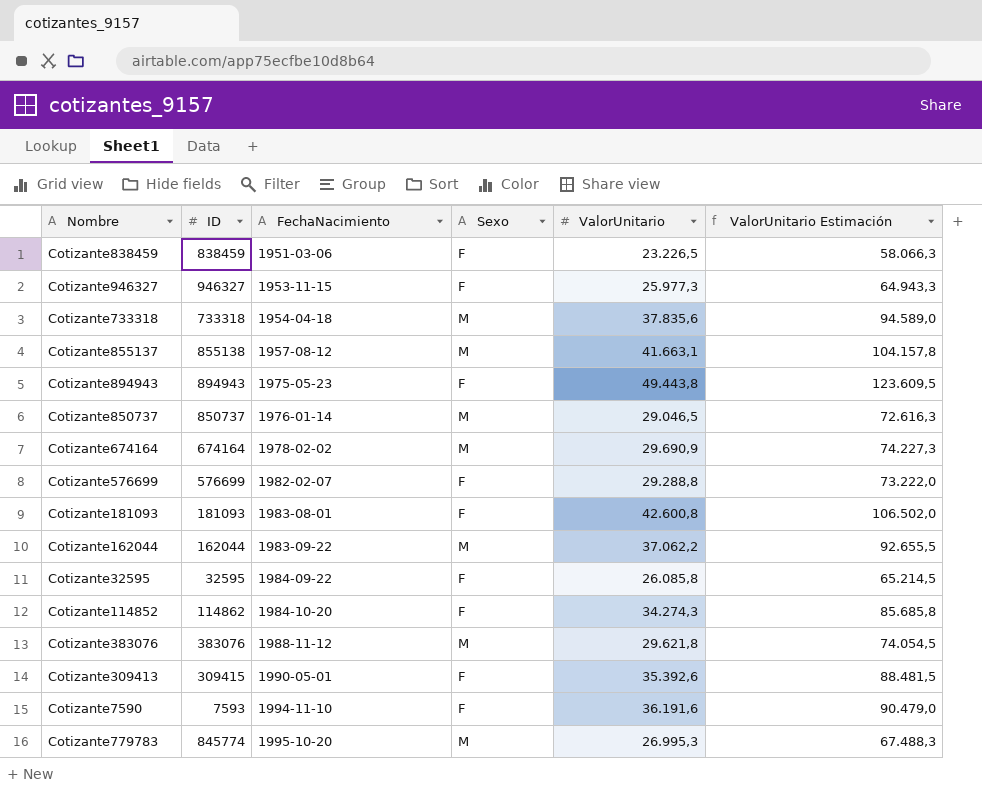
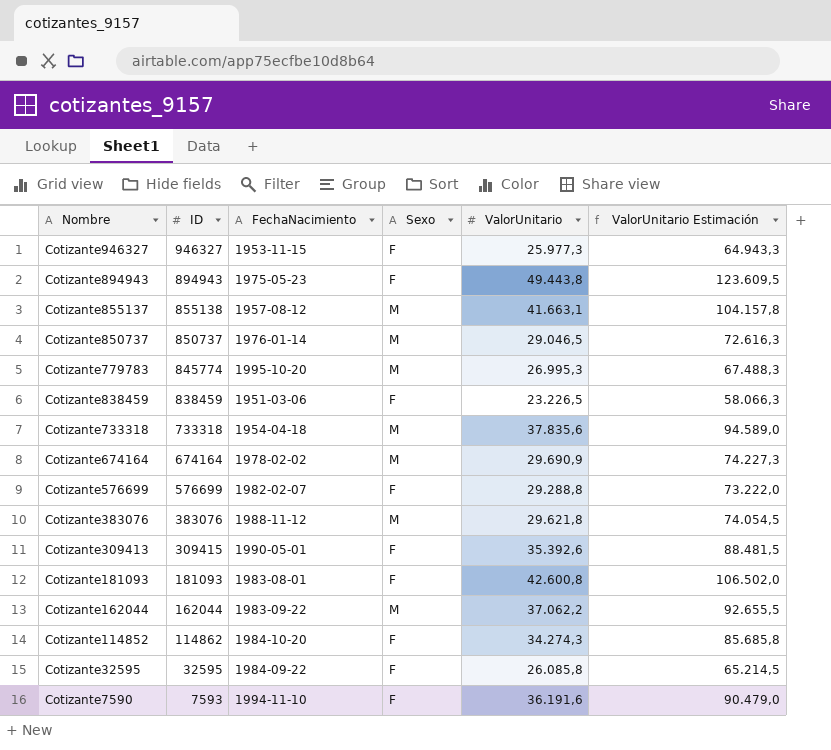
row order: FechaNacimiento ascending -> ID descending

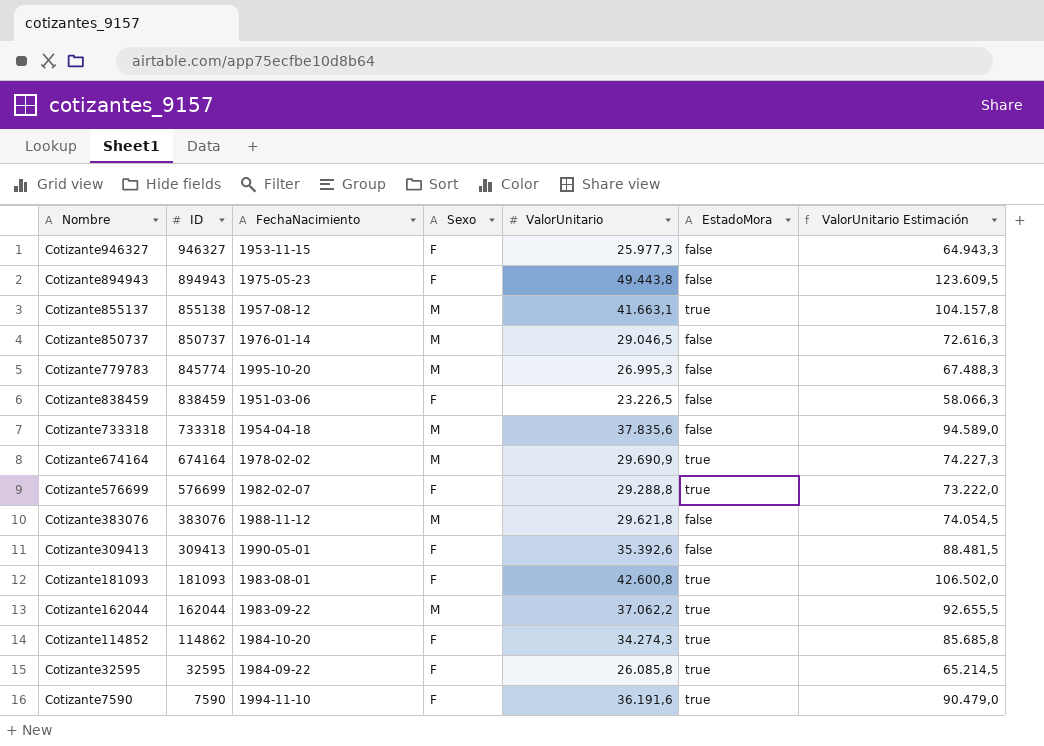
column EstadoMora | position: none -> 6
Cotizante309413 | ID: 309415 -> 309413
Cotizante7590 | ID: 7593 -> 7590

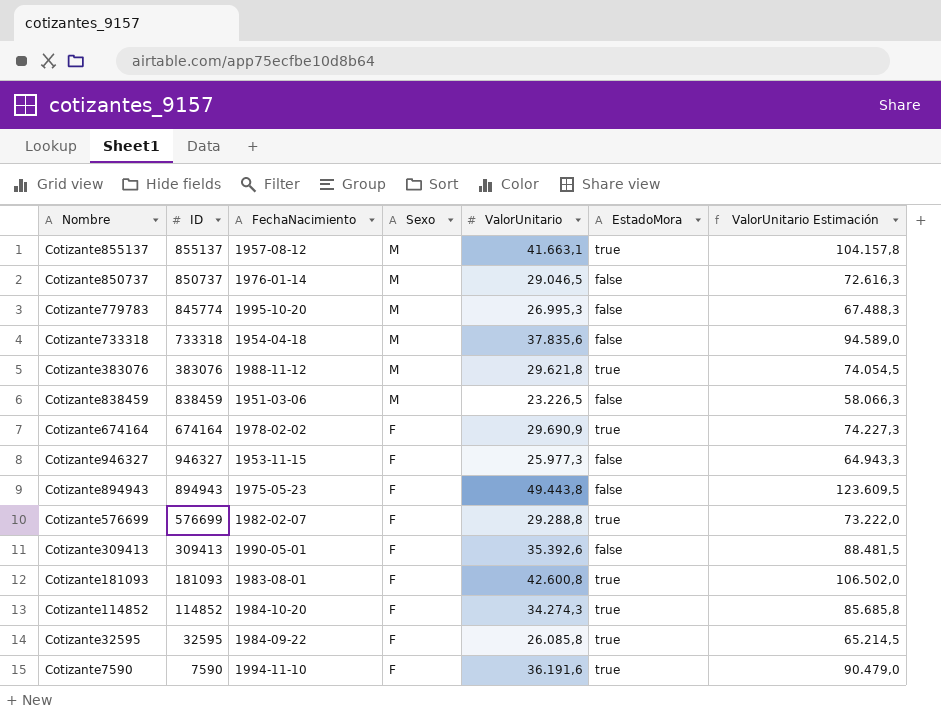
row order: ID descending -> Sexo descending
row Cotizante162044: 162044 | 1983-09-22 | M | 37.062,2 | true | 92.655,5 -> none
Cotizante855137 | ID: 855138 -> 855137
Cotizante383076 | EstadoMora: false -> true
Cotizante838459 | Sexo: F -> M
Cotizante674164 | Sexo: M -> F
Cotizante114852 | ID: 114862 -> 114852

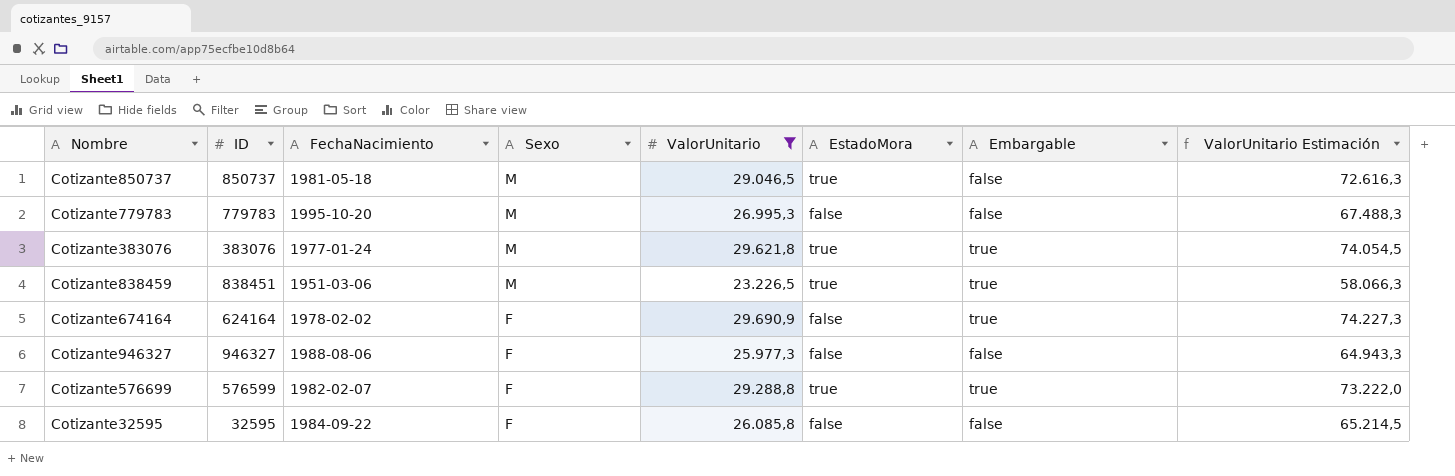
filter: none -> ValorUnitario <= 29.690,9
column Embargable | position: none -> 7
Cotizante850737 | FechaNacimiento: 1976-01-14 -> 1981-05-18
Cotizante850737 | EstadoMora: false -> true
Cotizante779783 | ID: 845774 -> 779783
Cotizante383076 | FechaNacimiento: 1988-11-12 -> 1977-01-24
Cotizante838459 | ID: 838459 -> 838451
Cotizante838459 | EstadoMora: false -> true
Cotizante674164 | ID: 674164 -> 624164
Cotizante674164 | EstadoMora: true -> false
Cotizante946327 | FechaNacimiento: 1953-11-15 -> 1988-08-06
Cotizante576699 | ID: 576699 -> 576599
Cotizante32595 | EstadoMora: true -> false

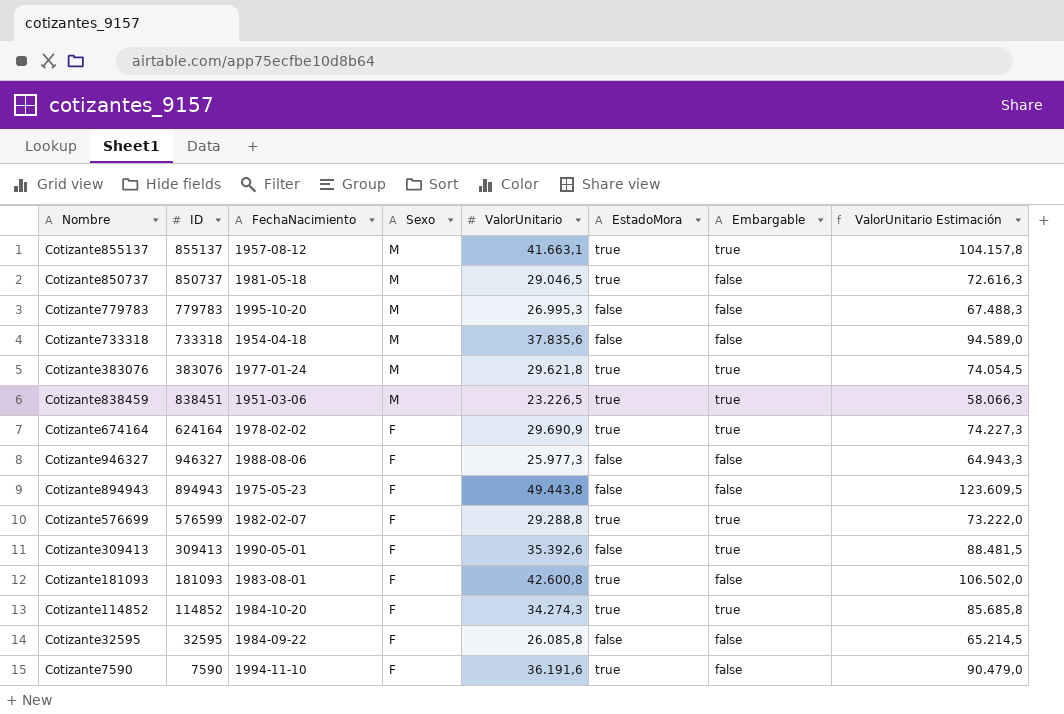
filter: ValorUnitario <= 29.690,9 -> none
Cotizante674164 | EstadoMora: false -> true

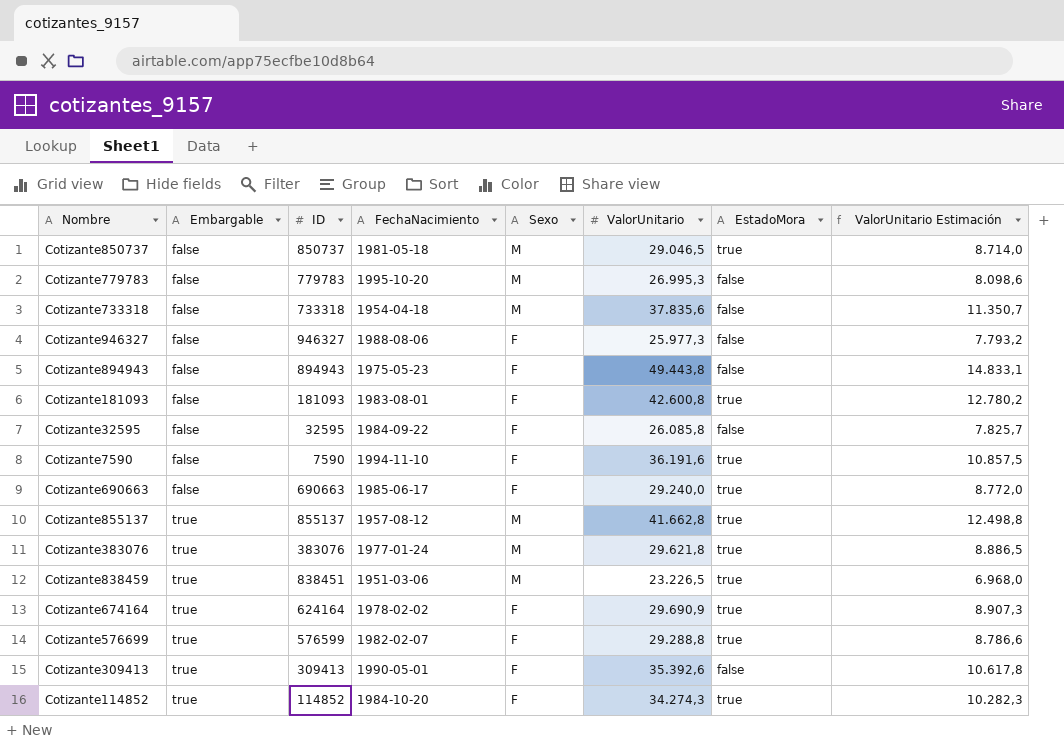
row order: Sexo descending -> Embargable ascending
column Embargable | position: 7 -> 2
column ValorUnitario Estimación | formula: [ValorUnitario] * 2,5 -> [ValorUnitario] * 0,3
row Cotizante690663: none -> false | 690663 | 1985-06-17 | F | 29.240,0 | true | 8.772,0
Cotizante855137 | ValorUnitario: 41.663,1 -> 41.662,8

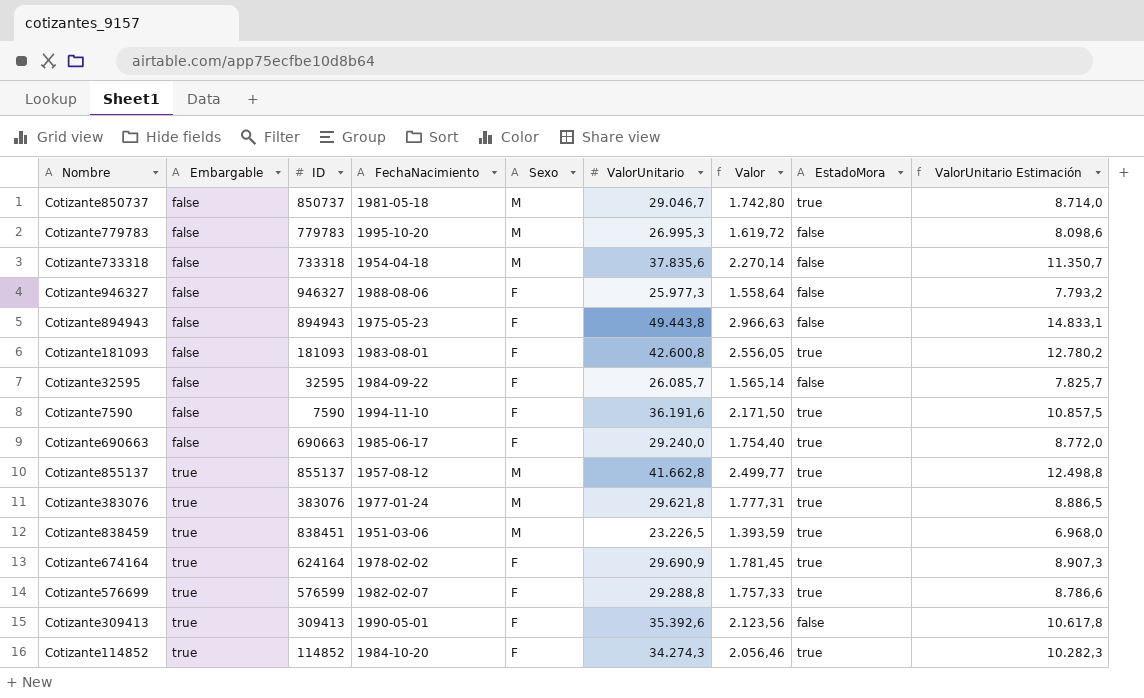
column Valor | formula: none -> [ValorUnitario] * 0,06
Cotizante850737 | ValorUnitario: 29.046,5 -> 29.046,7
Cotizante32595 | ValorUnitario: 26.085,8 -> 26.085,7

